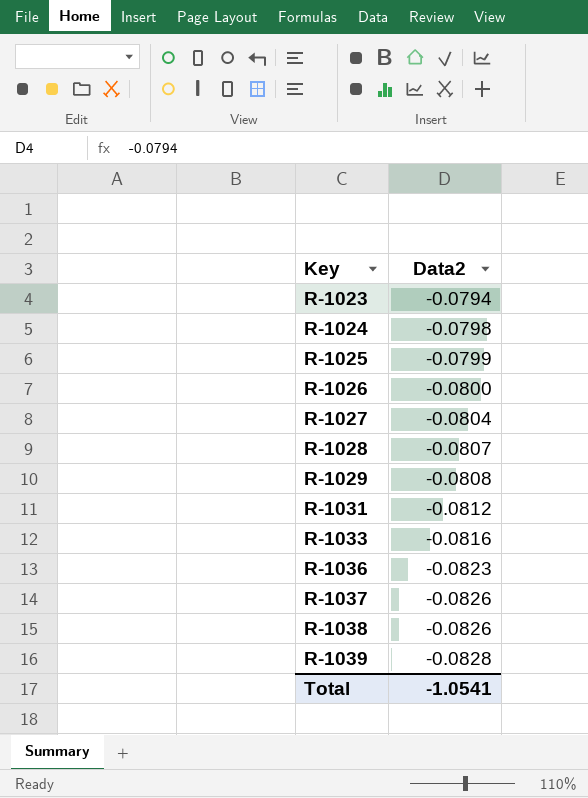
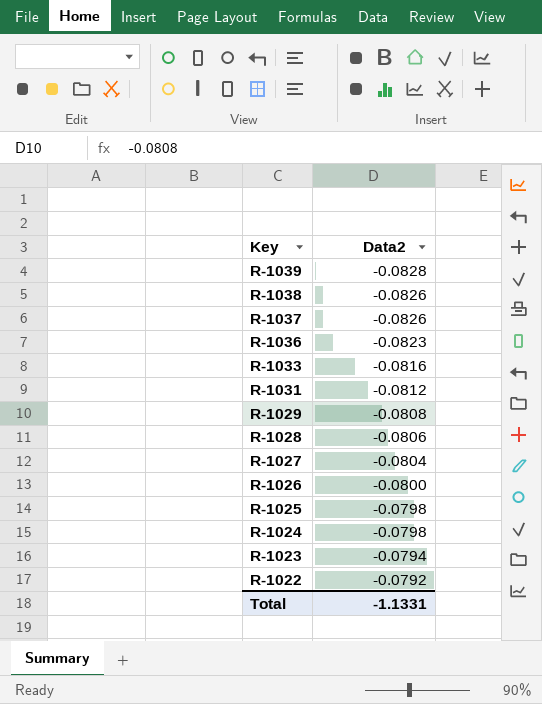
row order: Key ascending -> Key descending
R-1028 | Data2: -0.0807 -> -0.0806
R-1025 | Data2: -0.0799 -> -0.0798
row R-1022: none -> -0.0792
Total | Data2: -1.0541 -> -1.1331

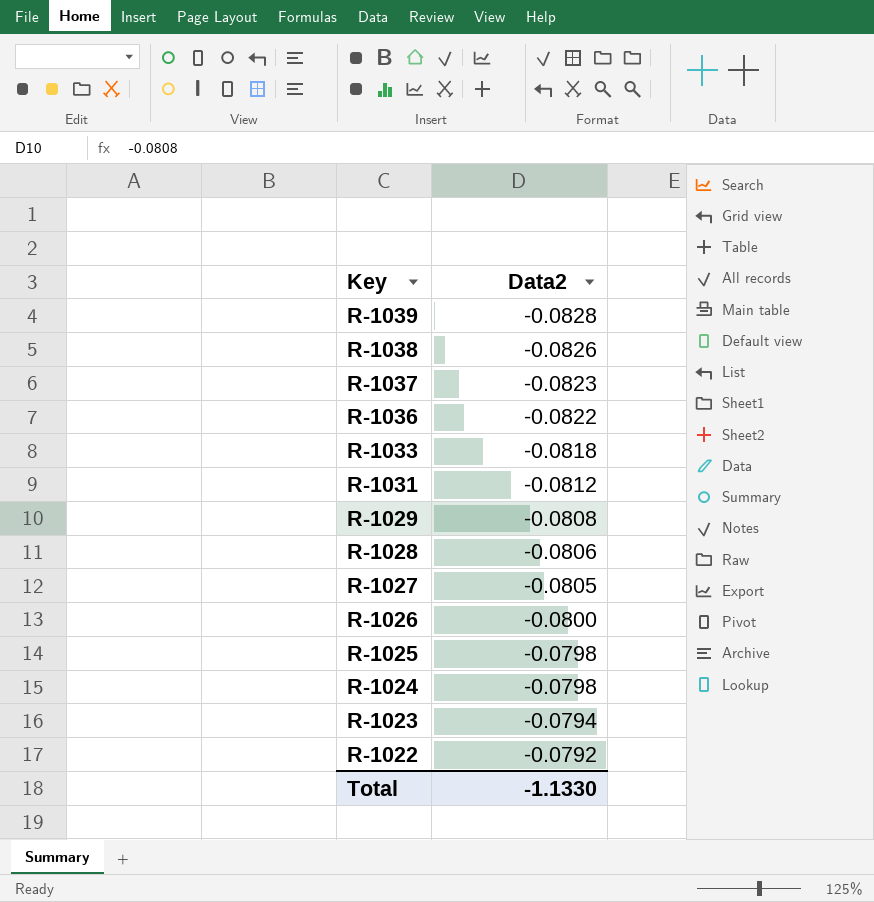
R-1037 | Data2: -0.0826 -> -0.0823
R-1036 | Data2: -0.0823 -> -0.0822
R-1033 | Data2: -0.0816 -> -0.0818
R-1027 | Data2: -0.0804 -> -0.0805
Total | Data2: -1.1331 -> -1.1330

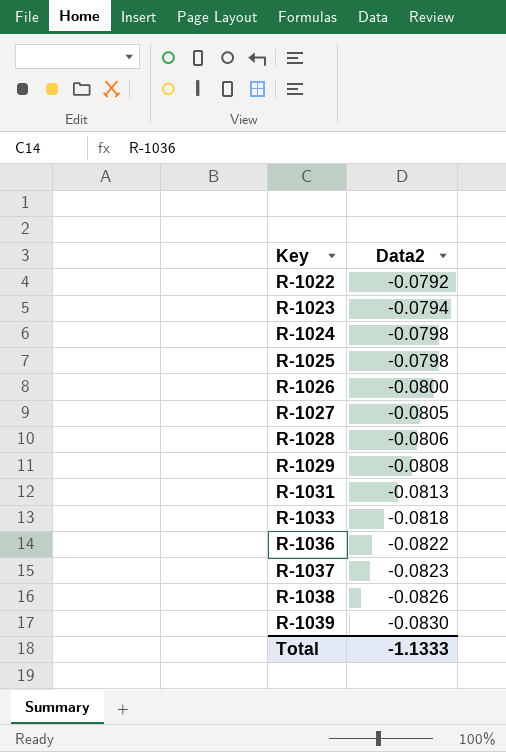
row order: Key descending -> Key ascending
R-1031 | Data2: -0.0812 -> -0.0813
R-1039 | Data2: -0.0828 -> -0.0830
Total | Data2: -1.1330 -> -1.1333

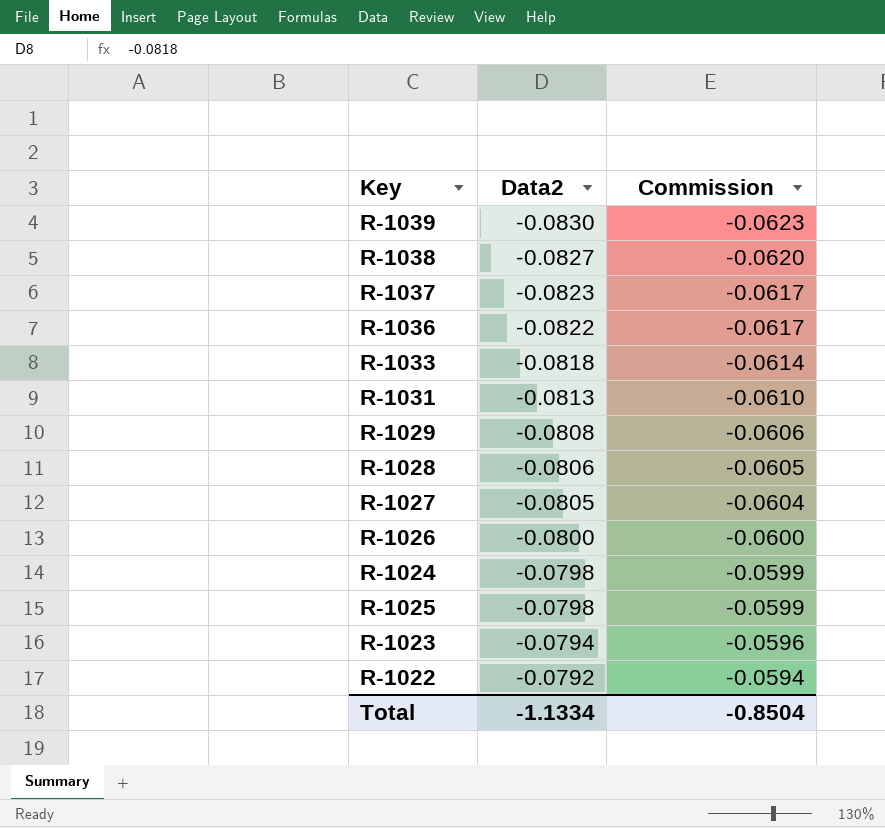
row order: Key ascending -> Data2 ascending
column Commission | formula: none -> [Data2] * 0.75
R-1038 | Data2: -0.0826 -> -0.0827
Total | Data2: -1.1333 -> -1.1334

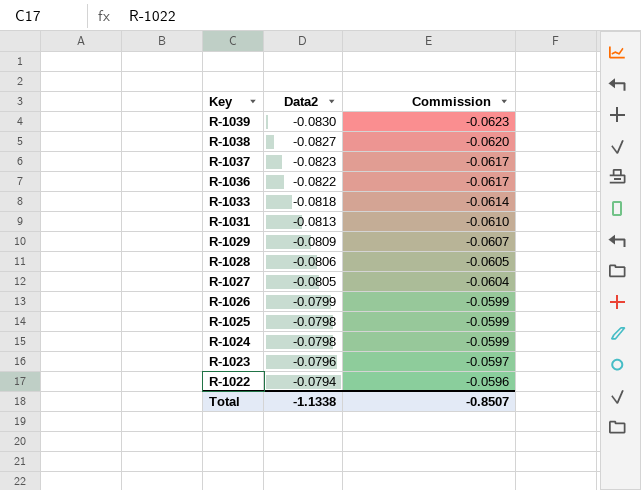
row order: Data2 ascending -> Key descending
R-1029 | Data2: -0.0808 -> -0.0809
R-1029 | Commission: -0.0606 -> -0.0607
R-1026 | Data2: -0.0800 -> -0.0799
R-1026 | Commission: -0.0600 -> -0.0599
R-1023 | Data2: -0.0794 -> -0.0796
R-1023 | Commission: -0.0596 -> -0.0597
R-1022 | Data2: -0.0792 -> -0.0794
R-1022 | Commission: -0.0594 -> -0.0596
Total | Data2: -1.1334 -> -1.1338
Total | Commission: -0.8504 -> -0.8507

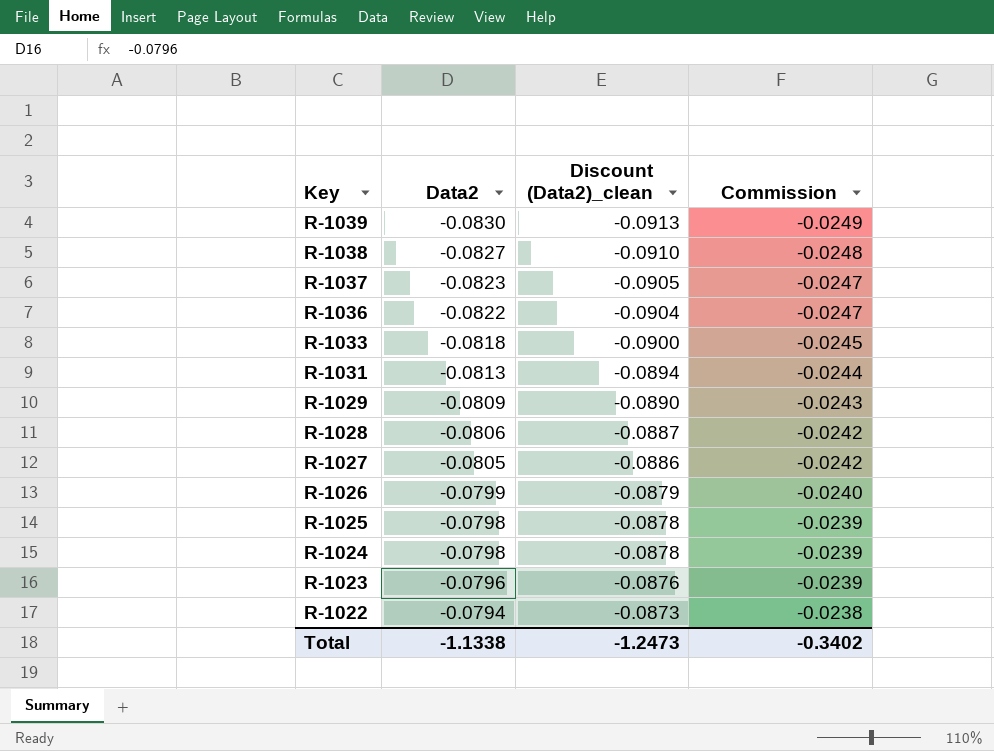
column Discount (Data2)_clean | formula: none -> [Data2] * 1.1
column Commission | formula: [Data2] * 0.75 -> [Data2] * 0.3
Total | Commission: -0.8507 -> -0.3402

